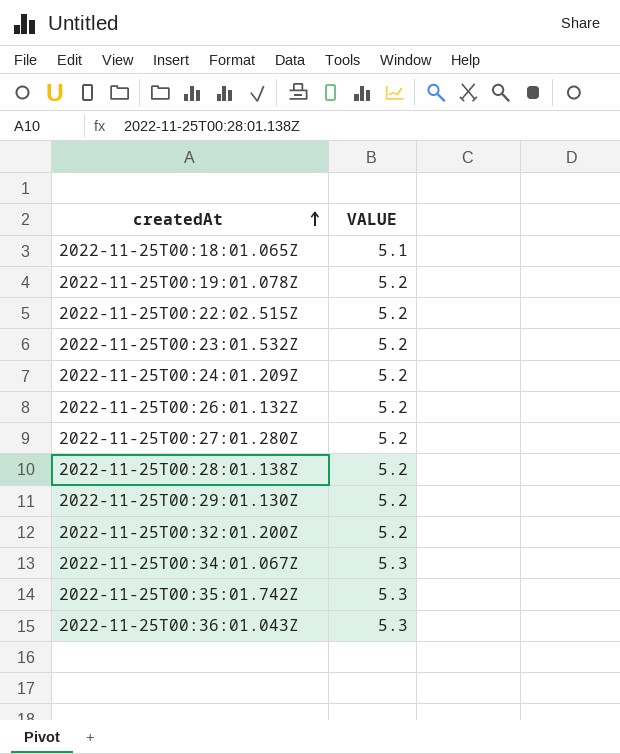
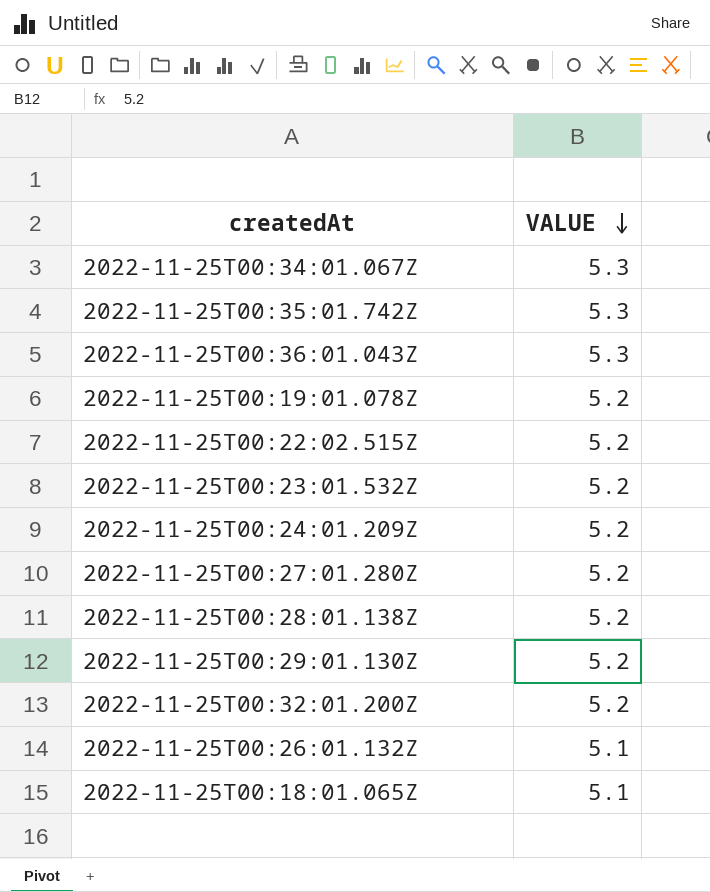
row order: createdAt ascending -> VALUE descending
2022-11-25T00:26:01.132Z | VALUE: 5.2 -> 5.1

